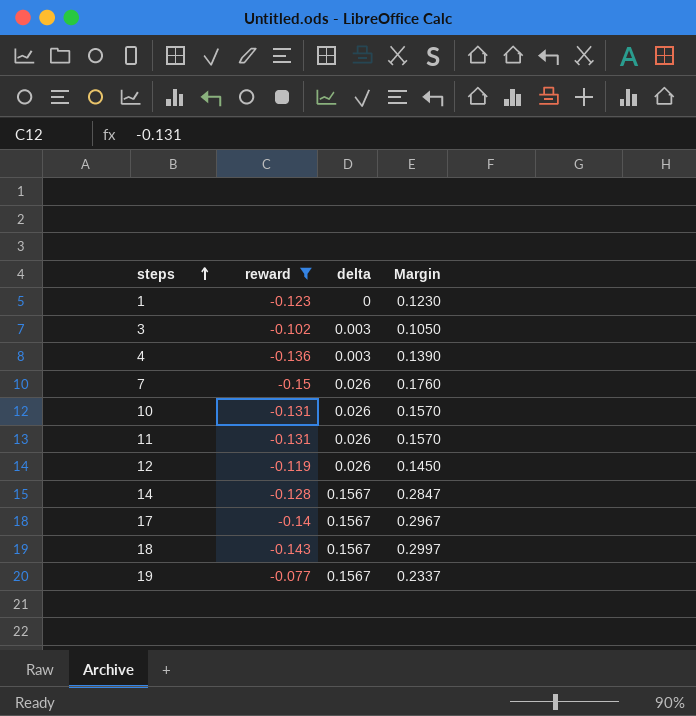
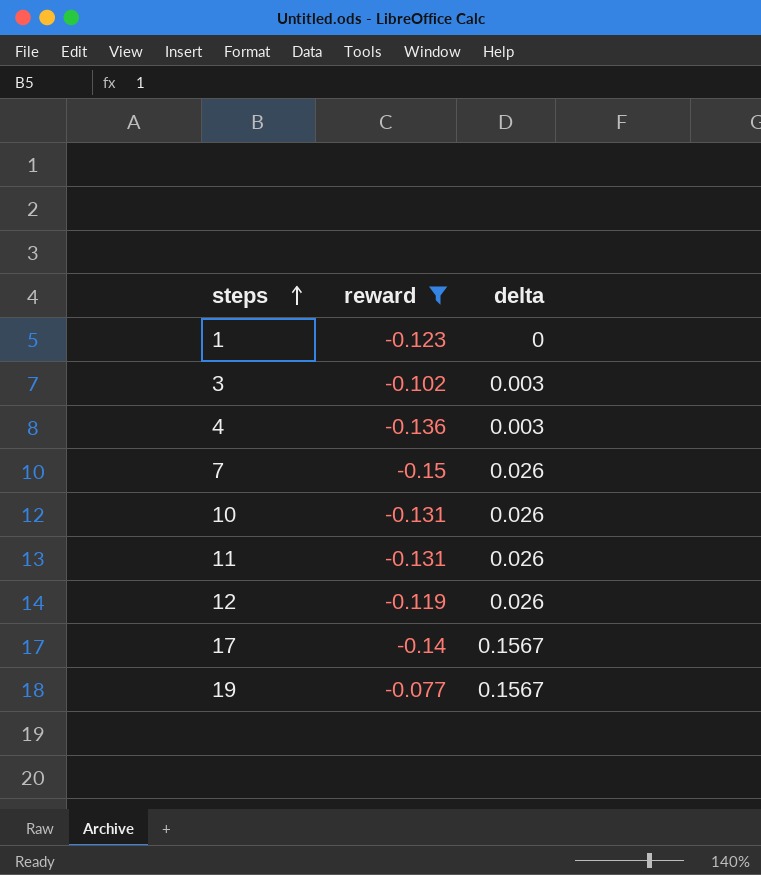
column Margin | formula: [delta] - [reward] -> none
row 14: -0.128 | 0.1567 | 0.2847 -> none
row 18: -0.143 | 0.1567 | 0.2997 -> none

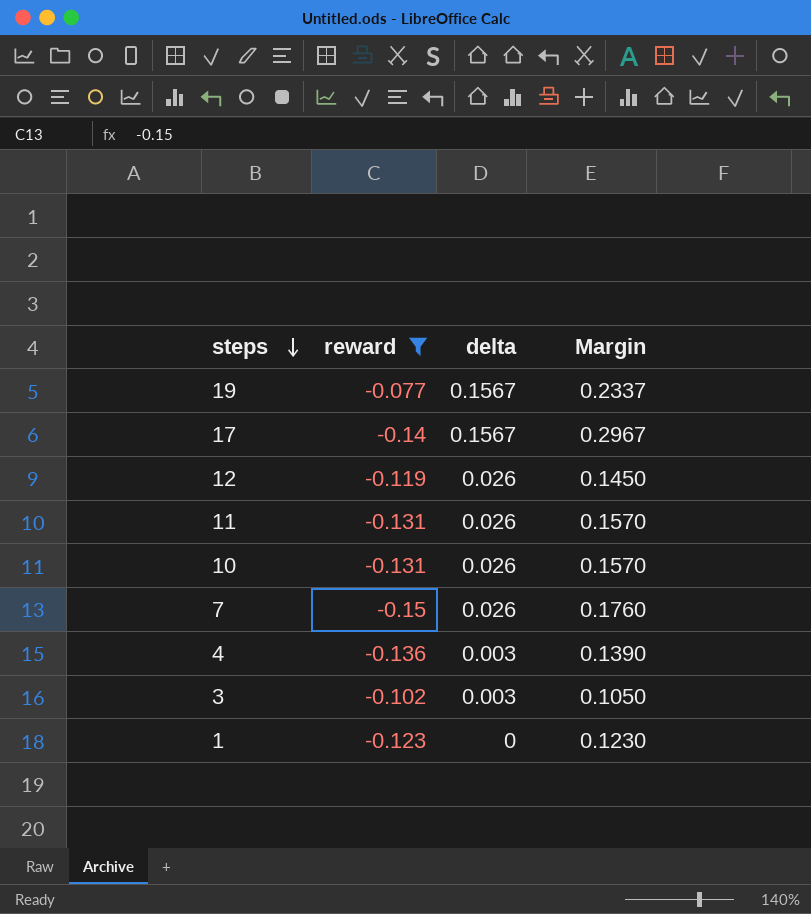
row order: steps ascending -> steps descending
column Margin | formula: none -> [delta] - [reward]

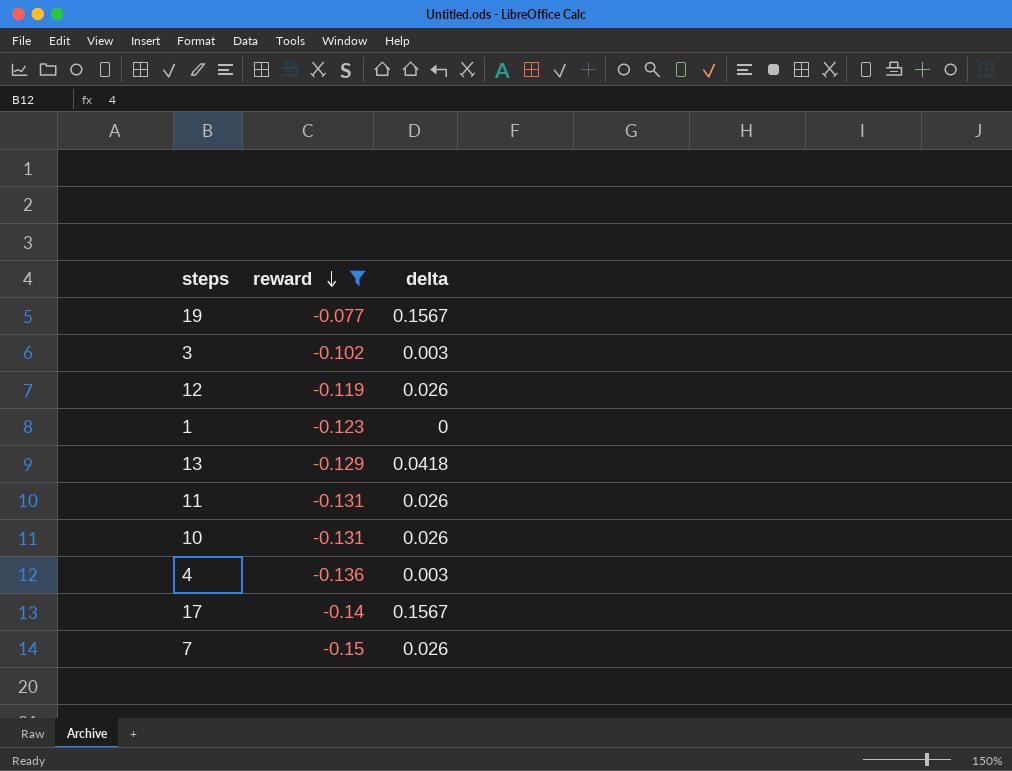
row order: steps descending -> reward descending
column Margin | formula: [delta] - [reward] -> none
row 13: none -> -0.129 | 0.0418

